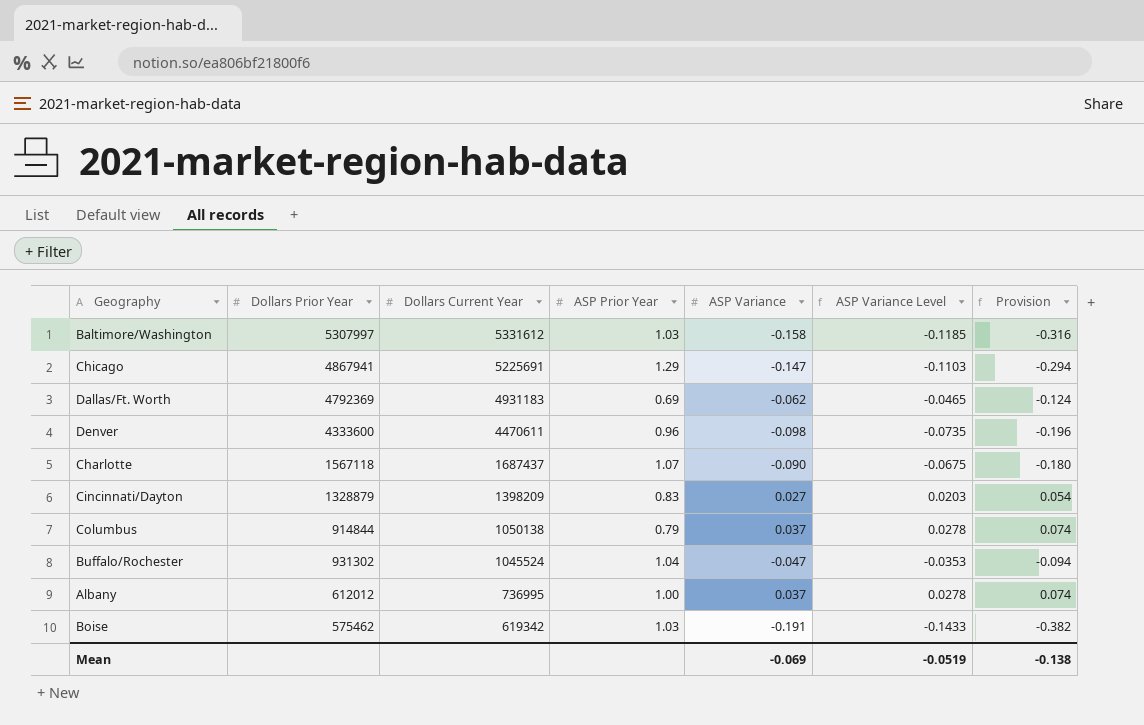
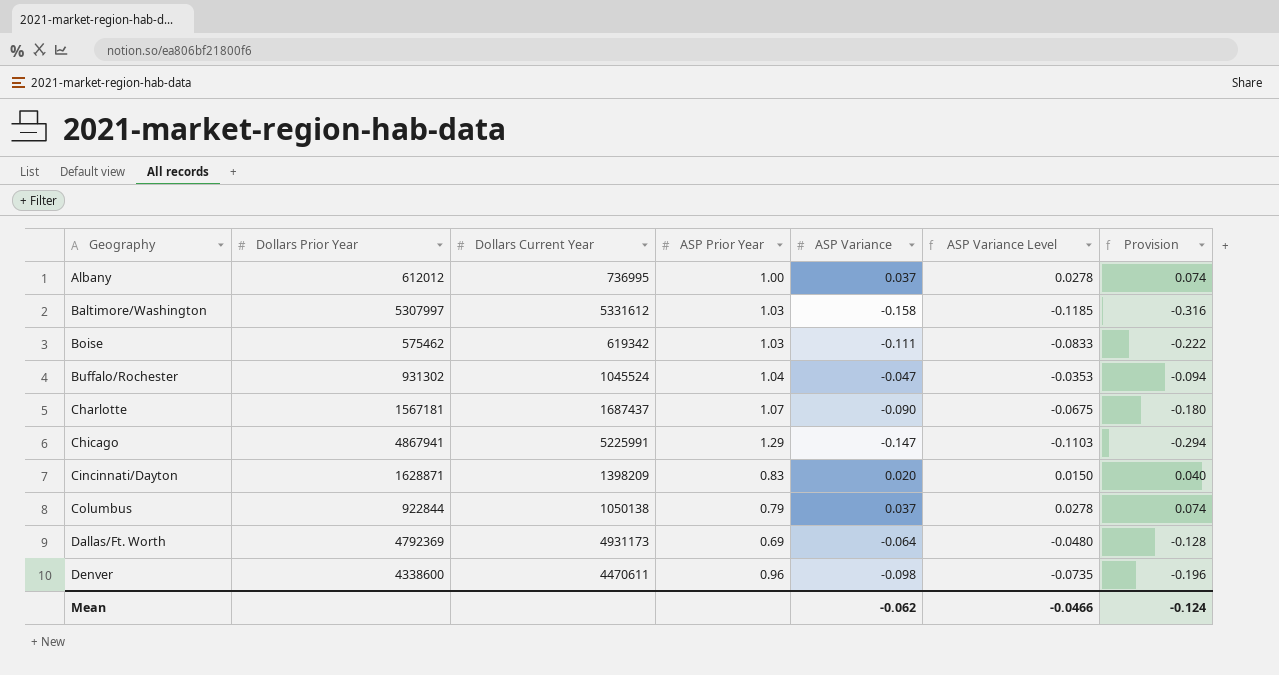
row order: Dollars Current Year descending -> Geography ascending
Boise | ASP Variance: -0.191 -> -0.111
Boise | ASP Variance Level: -0.1433 -> -0.0833
Boise | Provision: -0.382 -> -0.222
Charlotte | Dollars Prior Year: 1567118 -> 1567181
Chicago | Dollars Current Year: 5225691 -> 5225991
Cincinnati/Dayton | Dollars Prior Year: 1328879 -> 1628871
Cincinnati/Dayton | ASP Variance: 0.027 -> 0.020
Cincinnati/Dayton | ASP Variance Level: 0.0203 -> 0.0150
Cincinnati/Dayton | Provision: 0.054 -> 0.040
Columbus | Dollars Prior Year: 914844 -> 922844
Dallas/Ft. Worth | Dollars Current Year: 4931183 -> 4931173
Dallas/Ft. Worth | ASP Variance: -0.062 -> -0.064
Dallas/Ft. Worth | ASP Variance Level: -0.0465 -> -0.0480
Dallas/Ft. Worth | Provision: -0.124 -> -0.128
Denver | Dollars Prior Year: 4333600 -> 4338600
Mean | ASP Variance: -0.069 -> -0.062
Mean | ASP Variance Level: -0.0519 -> -0.0466
Mean | Provision: -0.138 -> -0.124

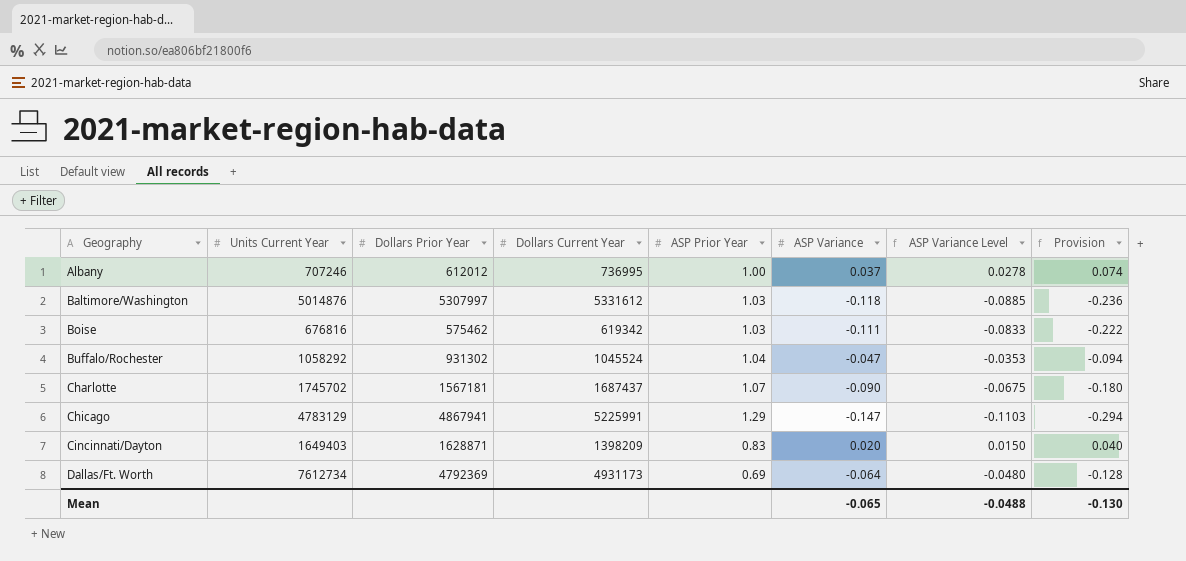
column Units Current Year | position: none -> 2
row Columbus: 922844 | 1050138 | 0.79 | 0.037 | 0.0278 | 0.074 -> none
row Denver: 4338600 | 4470611 | 0.96 | -0.098 | -0.0735 | -0.196 -> none
Baltimore/Washington | ASP Variance: -0.158 -> -0.118
Baltimore/Washington | ASP Variance Level: -0.1185 -> -0.0885
Baltimore/Washington | Provision: -0.316 -> -0.236
Mean | ASP Variance: -0.062 -> -0.065
Mean | ASP Variance Level: -0.0466 -> -0.0488
Mean | Provision: -0.124 -> -0.130

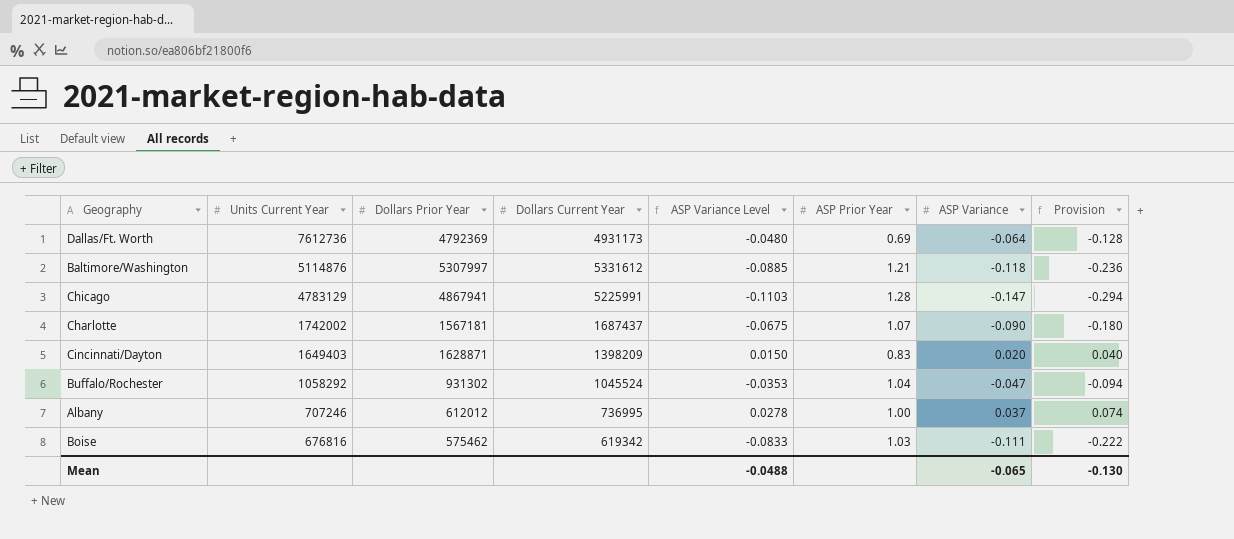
row order: Geography ascending -> Units Current Year descending
column ASP Variance Level | position: 7 -> 5
Dallas/Ft. Worth | Units Current Year: 7612734 -> 7612736
Baltimore/Washington | Units Current Year: 5014876 -> 5114876
Baltimore/Washington | ASP Prior Year: 1.03 -> 1.21
Chicago | ASP Prior Year: 1.29 -> 1.28
Charlotte | Units Current Year: 1745702 -> 1742002

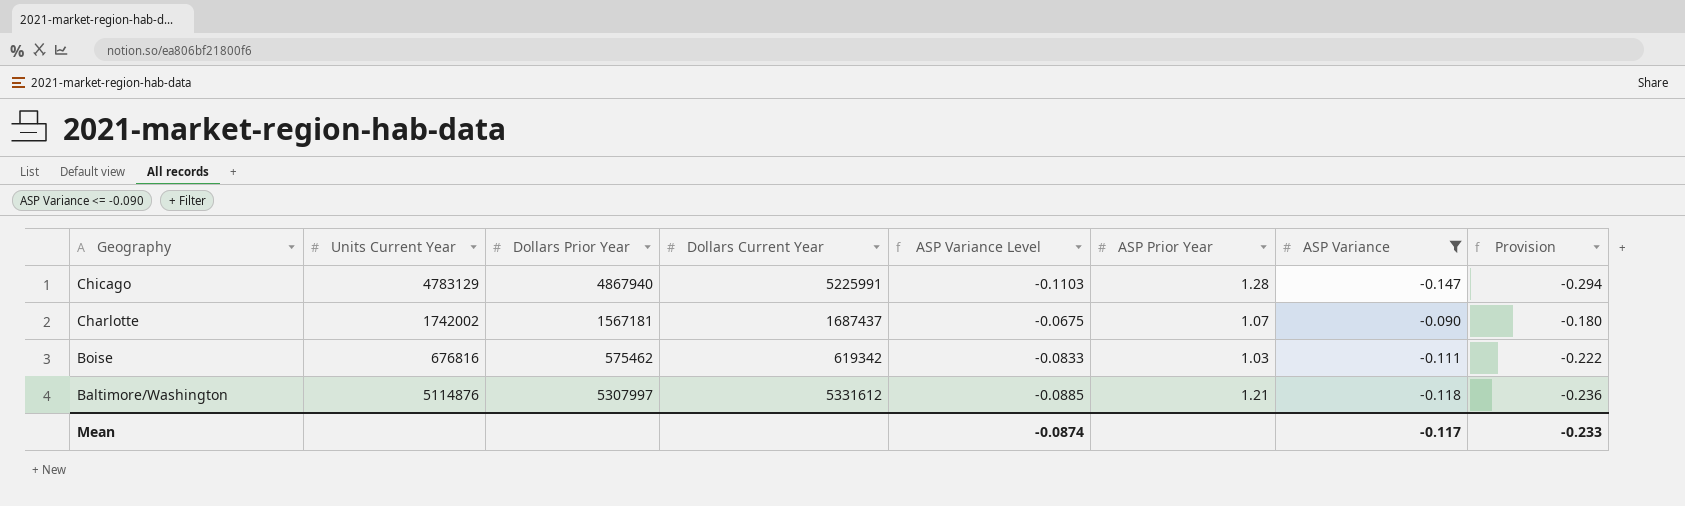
filter: none -> ASP Variance <= -0.090
row order: Units Current Year descending -> Geography descending
Chicago | Dollars Prior Year: 4867941 -> 4867940
Mean | ASP Variance Level: -0.0488 -> -0.0874
Mean | ASP Variance: -0.065 -> -0.117
Mean | Provision: -0.130 -> -0.233

